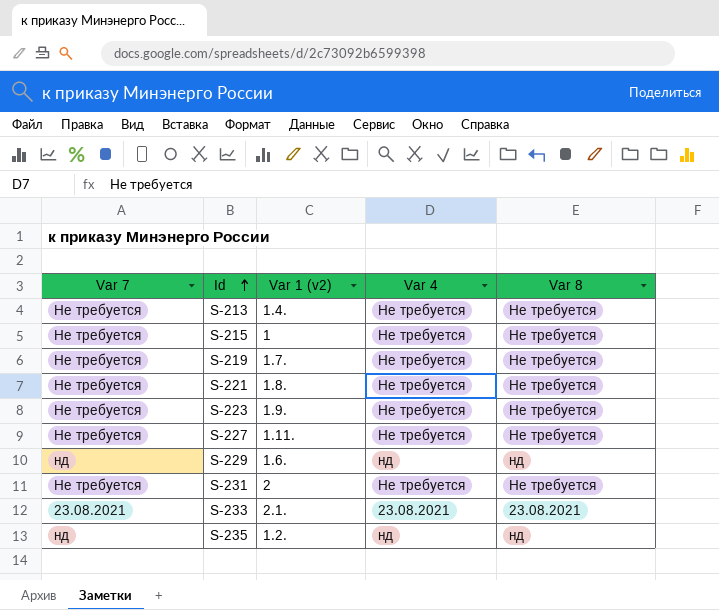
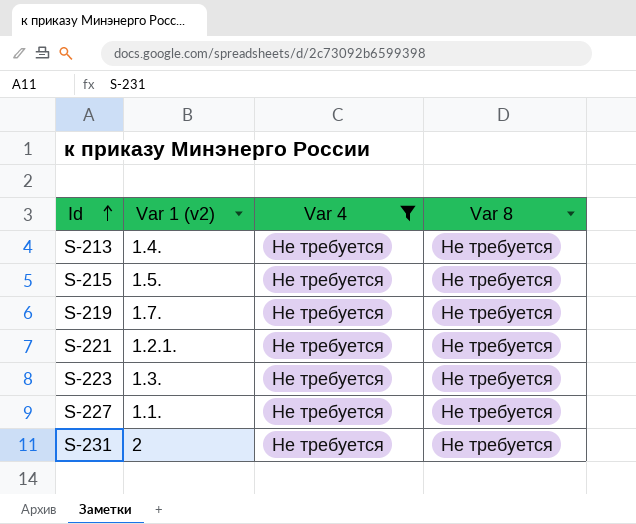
filter: none -> Var 4 = Не требуется
column Var 7 | position: 1 -> none
S-215 | Var 1 (v2): 1 -> 1.5.
S-221 | Var 1 (v2): 1.8. -> 1.2.1.
S-223 | Var 1 (v2): 1.9. -> 1.3.
S-227 | Var 1 (v2): 1.11. -> 1.1.

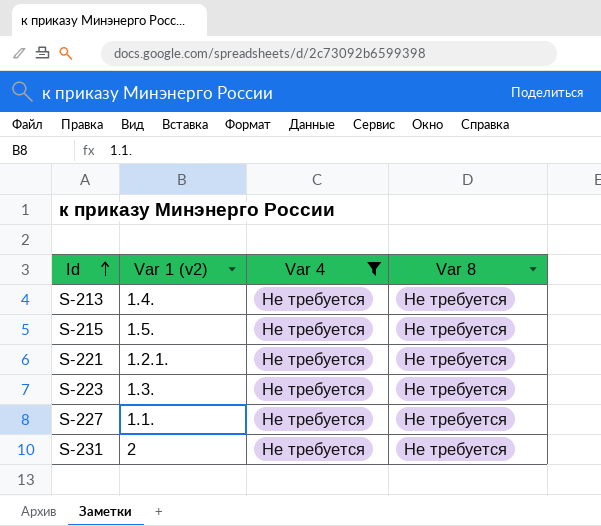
row S-219: 1.7. | Не требуется | Не требуется -> none

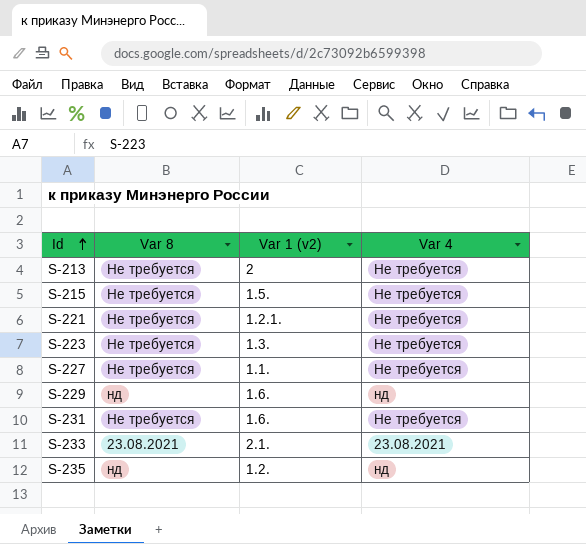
filter: Var 4 = Не требуется -> none
column Var 8 | position: 4 -> 2
S-213 | Var 1 (v2): 1.4. -> 2
S-231 | Var 1 (v2): 2 -> 1.6.

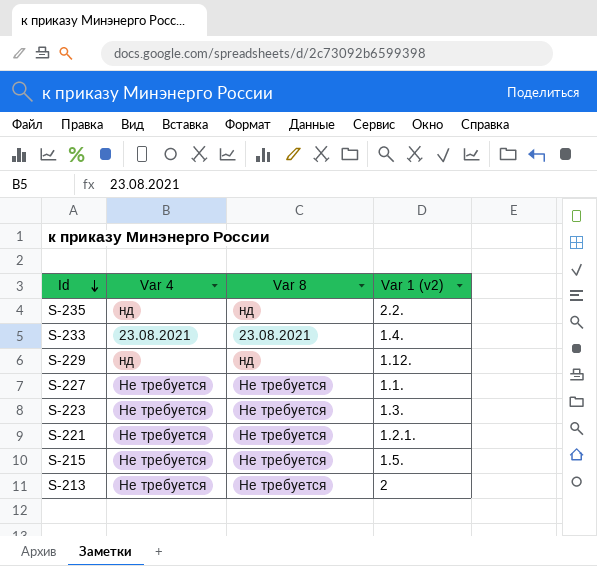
row order: Id ascending -> Id descending
column Var 4 | position: 4 -> 2
row S-231: Не требуется | 1.6. | Не требуется -> none
S-235 | Var 1 (v2): 1.2. -> 2.2.
S-233 | Var 1 (v2): 2.1. -> 1.4.
S-229 | Var 1 (v2): 1.6. -> 1.12.

